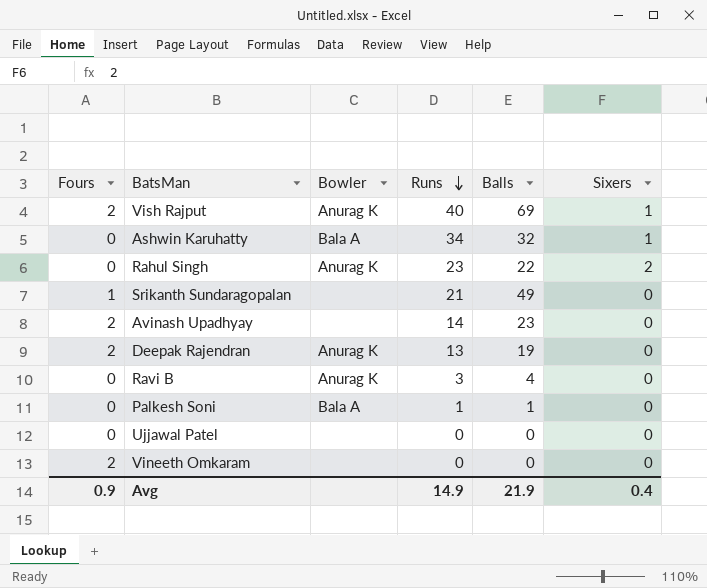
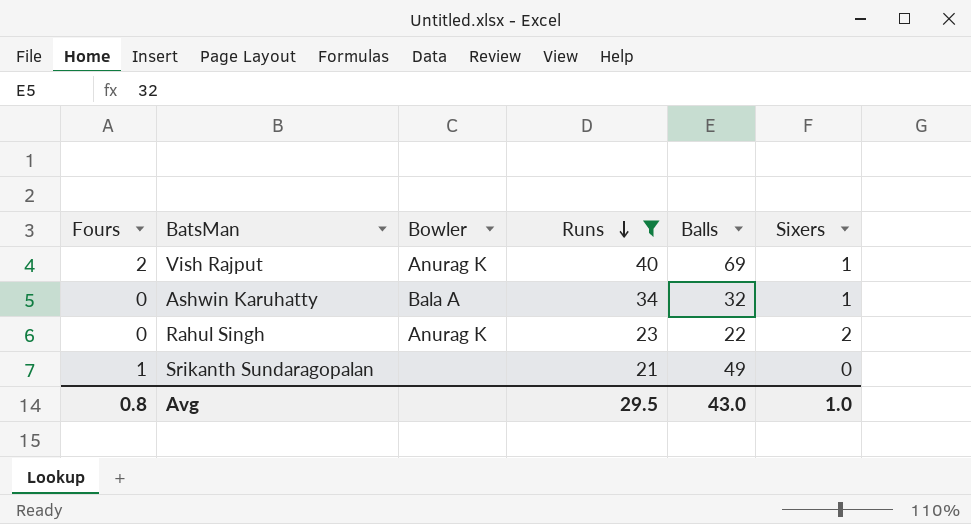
filter: none -> Runs >= 21
Avg | Fours: 0.9 -> 0.8
Avg | Runs: 14.9 -> 29.5
Avg | Balls: 21.9 -> 43.0
Avg | Sixers: 0.4 -> 1.0

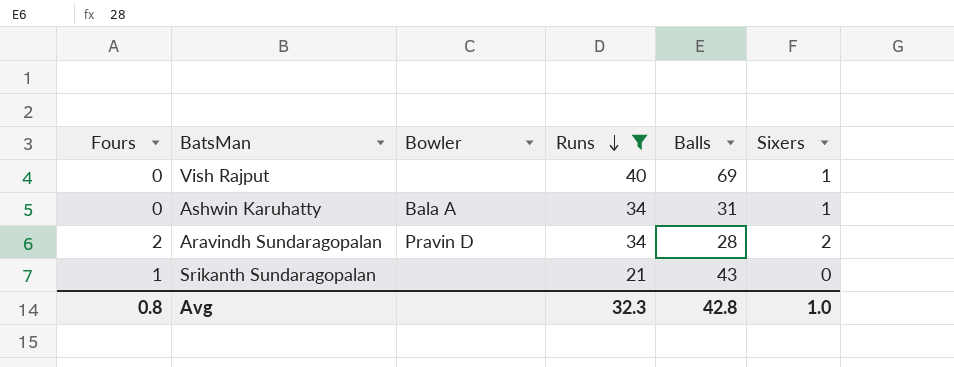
row Rahul Singh: 0 | Anurag K | 23 | 22 | 2 -> none
Vish Rajput | Fours: 2 -> 0
Vish Rajput | Bowler: Anurag K -> none
Ashwin Karuhatty | Balls: 32 -> 31
row Aravindh Sundaragopalan: none -> 2 | Pravin D | 34 | 28 | 2
Srikanth Sundaragopalan | Balls: 49 -> 43
Avg | Runs: 29.5 -> 32.3
Avg | Balls: 43.0 -> 42.8

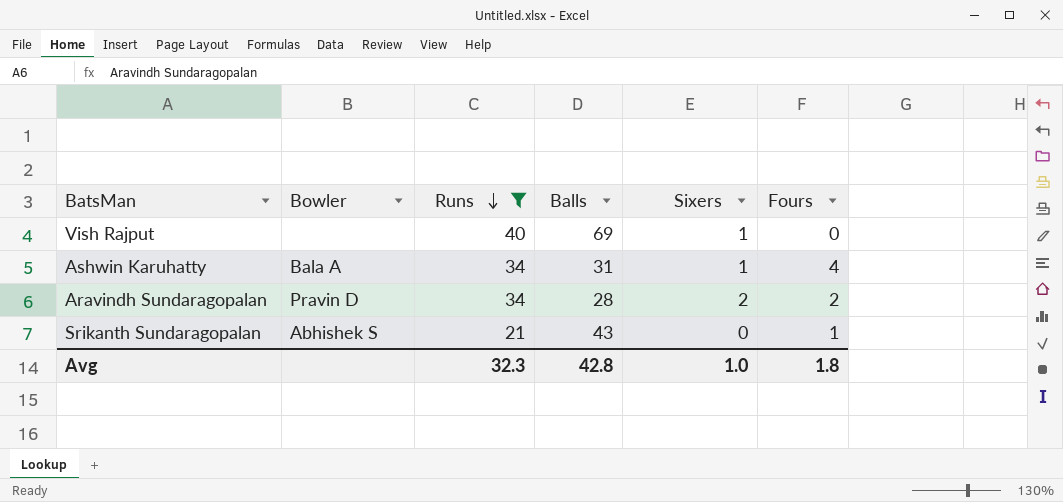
column Fours | position: 1 -> 6
Ashwin Karuhatty | Fours: 0 -> 4
Srikanth Sundaragopalan | Bowler: none -> Abhishek S
Avg | Fours: 0.8 -> 1.8

